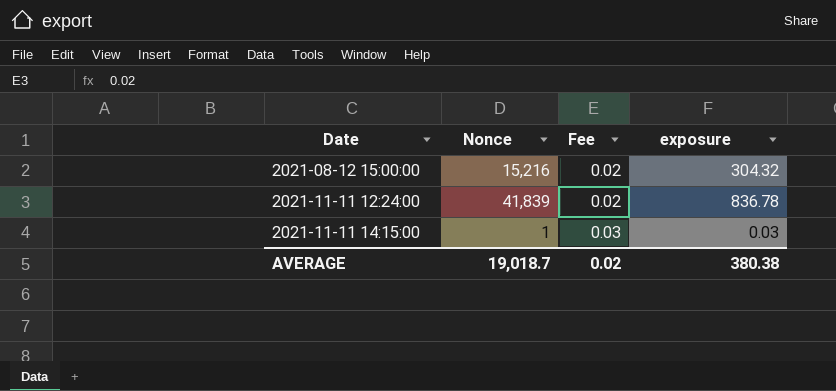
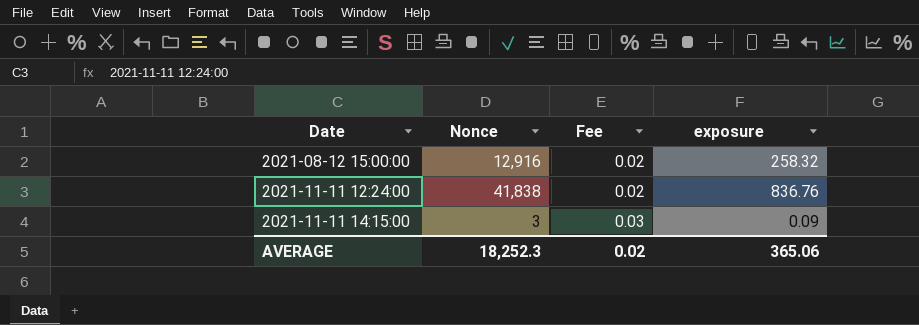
2021-08-12 15:00:00 | Nonce: 15,216 -> 12,916
2021-08-12 15:00:00 | exposure: 304.32 -> 258.32
2021-11-11 12:24:00 | Nonce: 41,839 -> 41,838
2021-11-11 12:24:00 | exposure: 836.78 -> 836.76
2021-11-11 14:15:00 | Nonce: 1 -> 3
2021-11-11 14:15:00 | exposure: 0.03 -> 0.09
AVERAGE | Nonce: 19,018.7 -> 18,252.3
AVERAGE | exposure: 380.38 -> 365.06

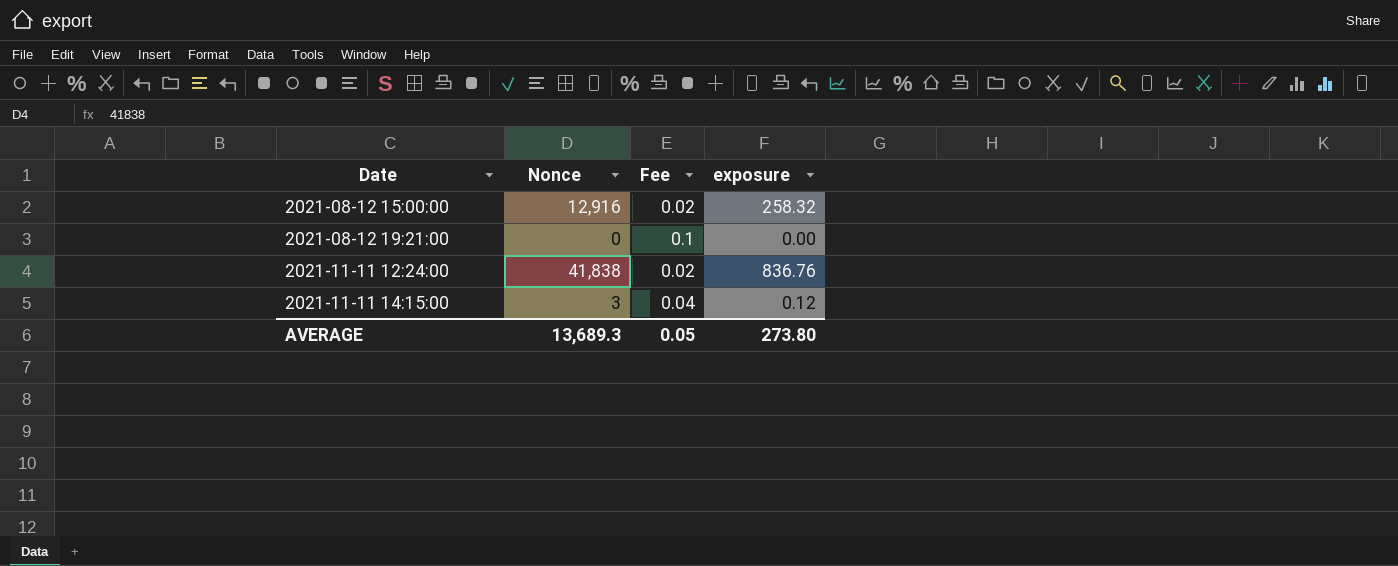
row 2021-08-12 19:21:00: none -> 0 | 0.1 | 0.00
2021-11-11 14:15:00 | Fee: 0.03 -> 0.04
2021-11-11 14:15:00 | exposure: 0.09 -> 0.12
AVERAGE | Nonce: 18,252.3 -> 13,689.3
AVERAGE | Fee: 0.02 -> 0.05
AVERAGE | exposure: 365.06 -> 273.80

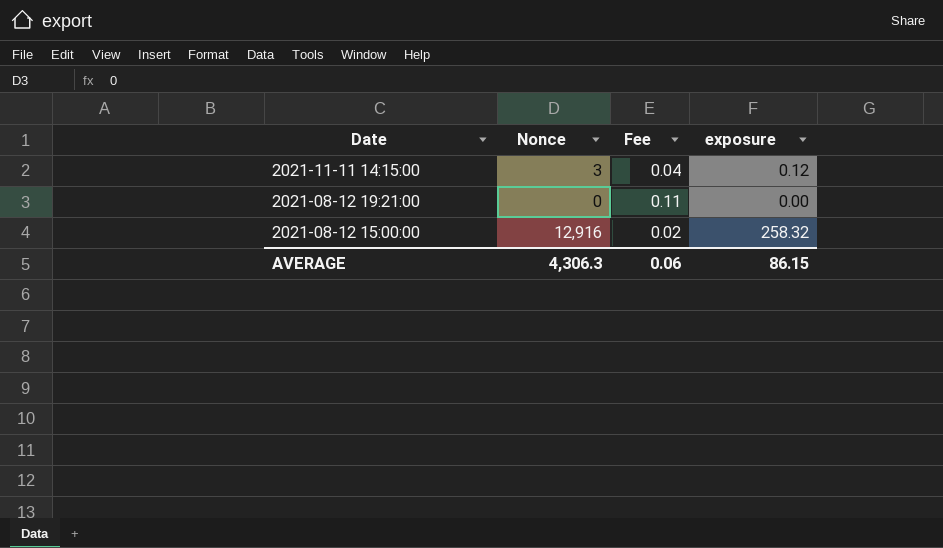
row order: Date ascending -> Date descending
row 2021-11-11 12:24:00: 41,838 | 0.02 | 836.76 -> none
2021-08-12 19:21:00 | Fee: 0.1 -> 0.11
AVERAGE | Nonce: 13,689.3 -> 4,306.3
AVERAGE | Fee: 0.05 -> 0.06
AVERAGE | exposure: 273.80 -> 86.15

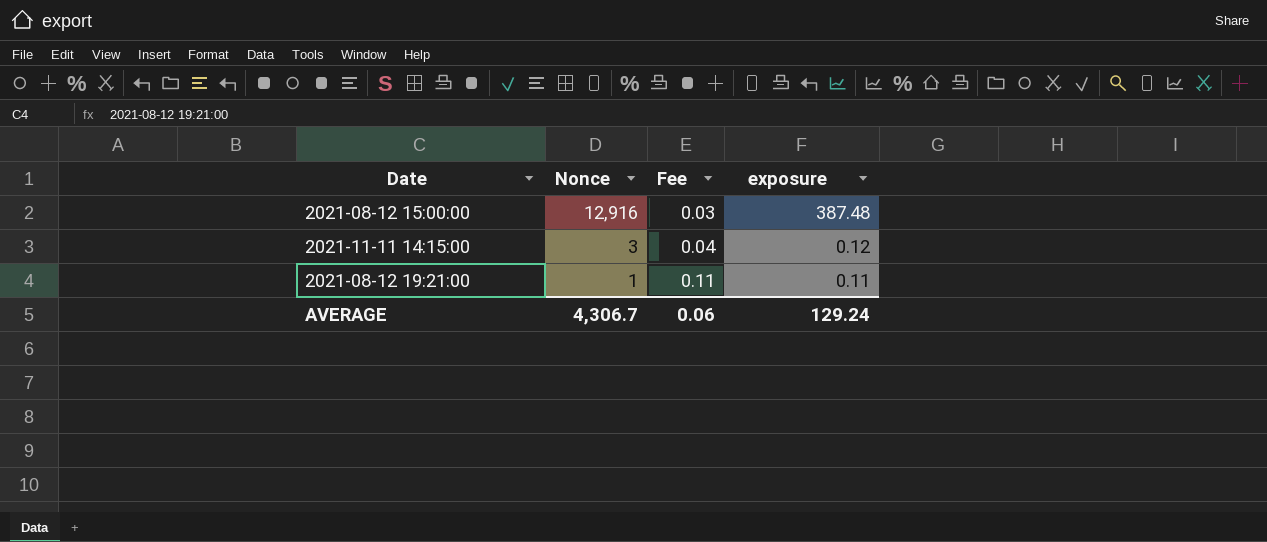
row order: Date descending -> Nonce descending
2021-08-12 15:00:00 | Fee: 0.02 -> 0.03
2021-08-12 15:00:00 | exposure: 258.32 -> 387.48
2021-08-12 19:21:00 | Nonce: 0 -> 1
2021-08-12 19:21:00 | exposure: 0.00 -> 0.11
AVERAGE | Nonce: 4,306.3 -> 4,306.7
AVERAGE | exposure: 86.15 -> 129.24

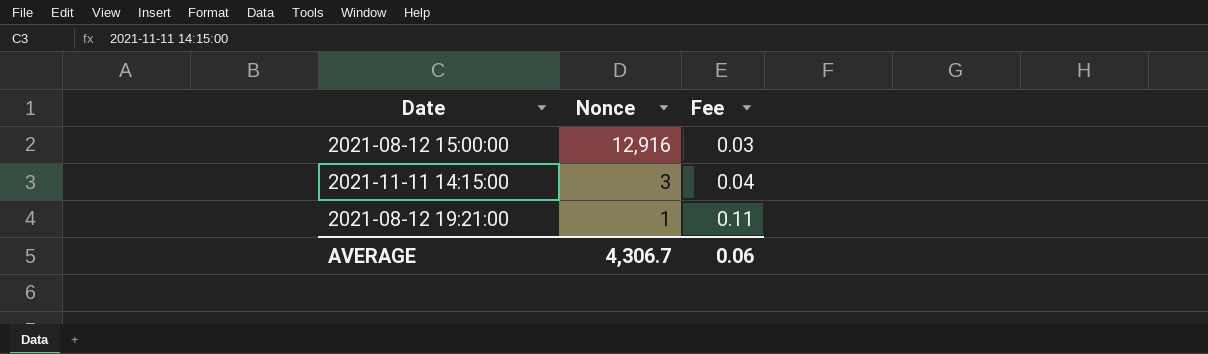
column exposure | formula: [Nonce] * [Fee] -> none

